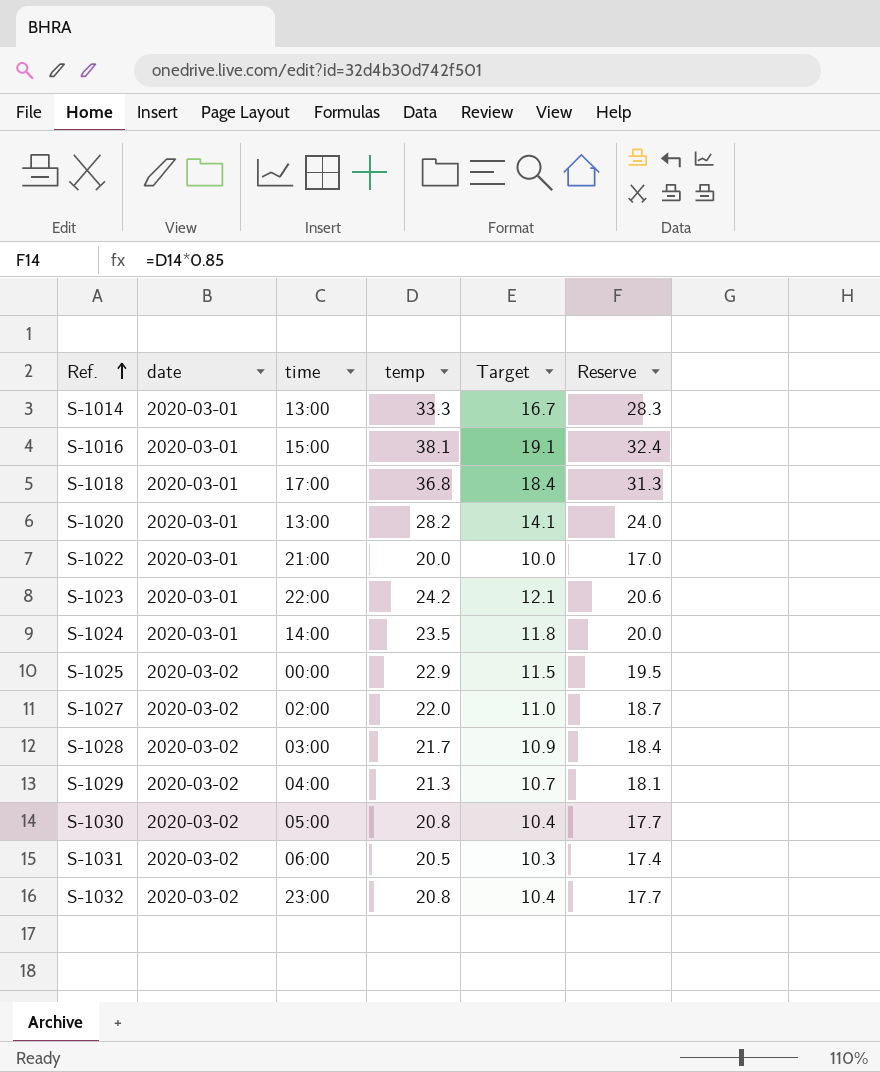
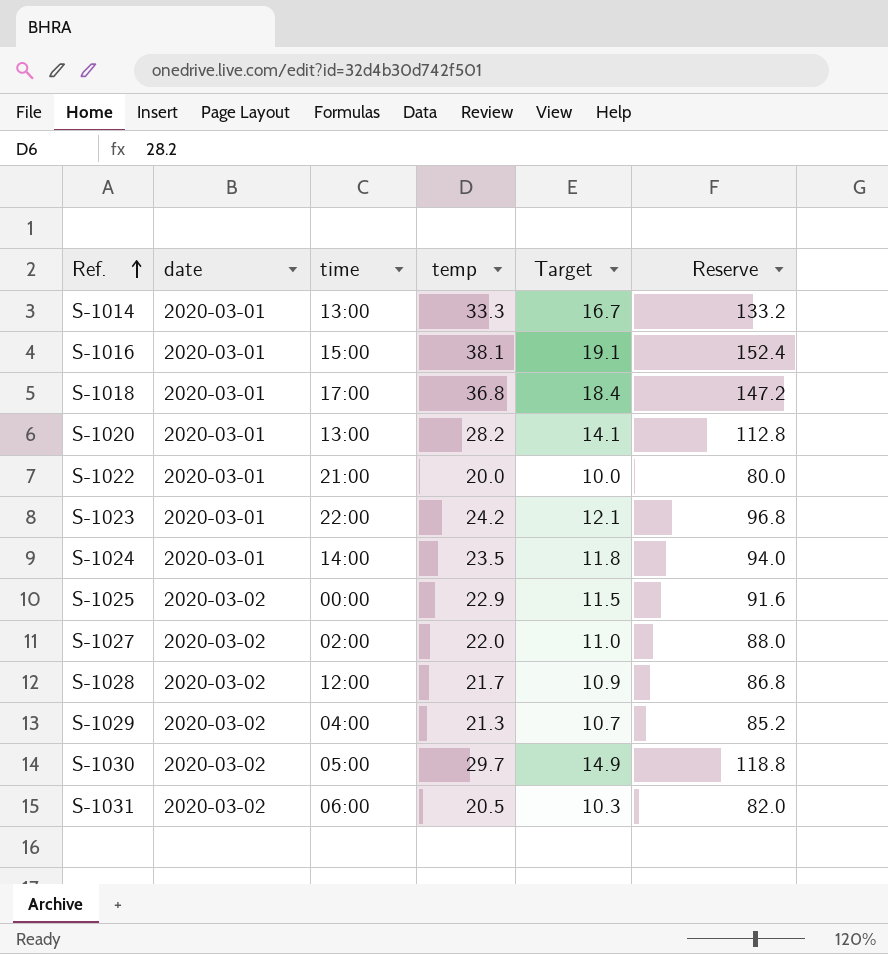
column Reserve | formula: [temp] * 0.85 -> [temp] * 4
row S-1032: 2020-03-02 | 23:00 | 20.8 | 10.4 | 17.7 -> none
S-1028 | time: 03:00 -> 12:00
S-1030 | temp: 20.8 -> 29.7
S-1030 | Target: 10.4 -> 14.9

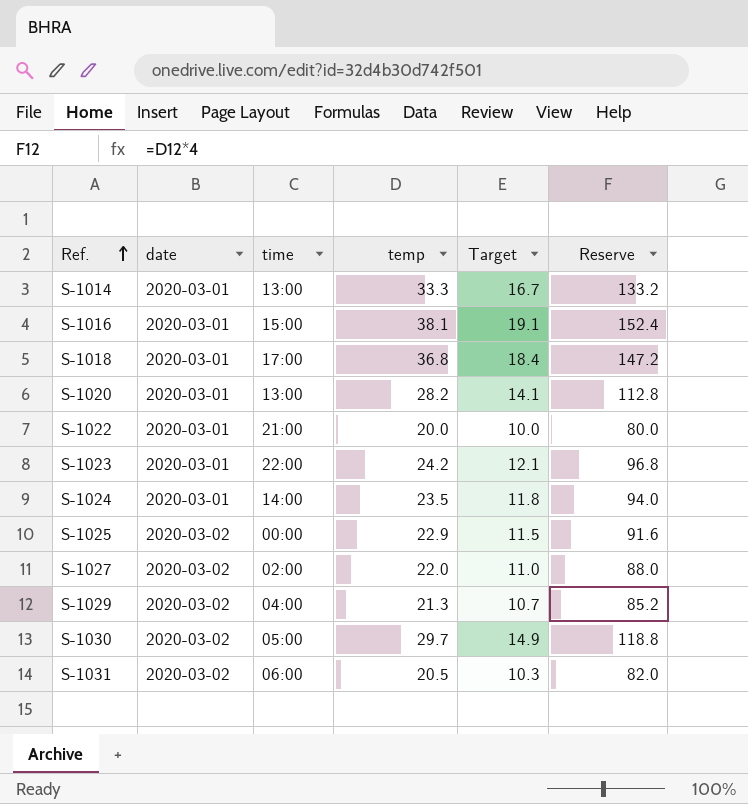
row S-1028: 2020-03-02 | 12:00 | 21.7 | 10.9 | 86.8 -> none

